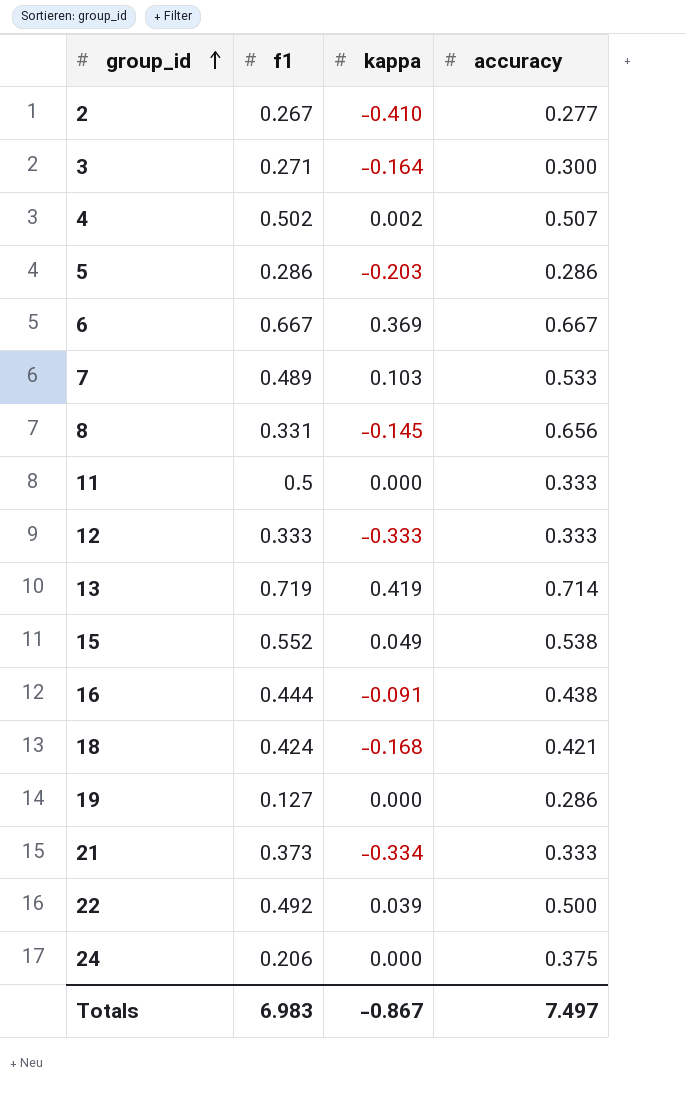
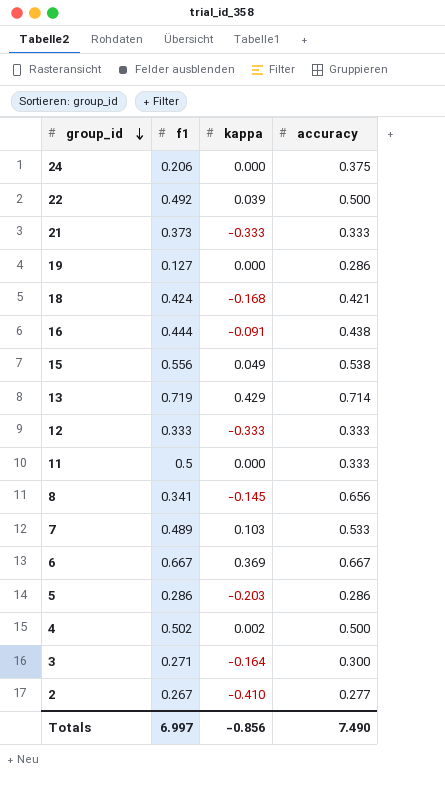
row order: group_id ascending -> group_id descending
21 | kappa: -0.334 -> -0.333
15 | f1: 0.552 -> 0.556
13 | kappa: 0.419 -> 0.429
8 | f1: 0.331 -> 0.341
4 | accuracy: 0.507 -> 0.500
Totals | f1: 6.983 -> 6.997
Totals | kappa: -0.867 -> -0.856
Totals | accuracy: 7.497 -> 7.490

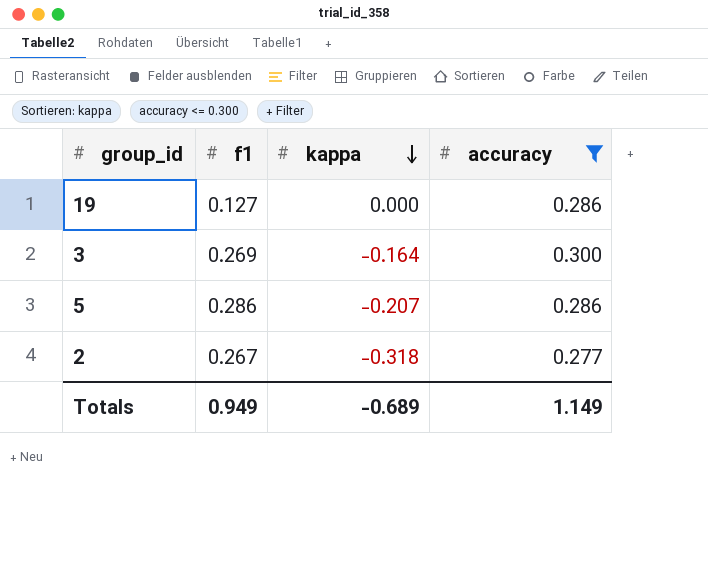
filter: none -> accuracy <= 0.300
row order: group_id descending -> kappa descending
3 | f1: 0.271 -> 0.269
5 | kappa: -0.203 -> -0.207
2 | kappa: -0.410 -> -0.318
Totals | f1: 6.997 -> 0.949
Totals | kappa: -0.856 -> -0.689
Totals | accuracy: 7.490 -> 1.149

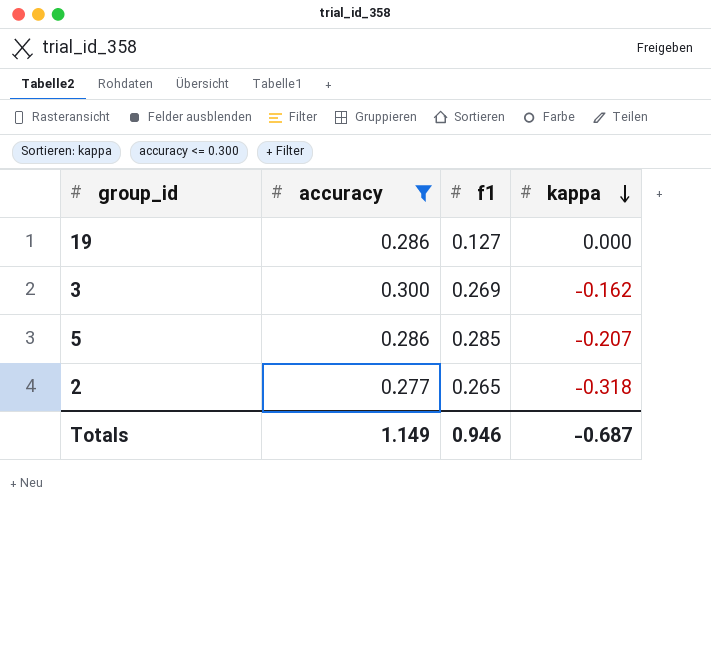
column accuracy | position: 4 -> 2
3 | kappa: -0.164 -> -0.162
5 | f1: 0.286 -> 0.285
2 | f1: 0.267 -> 0.265
Totals | f1: 0.949 -> 0.946
Totals | kappa: -0.689 -> -0.687

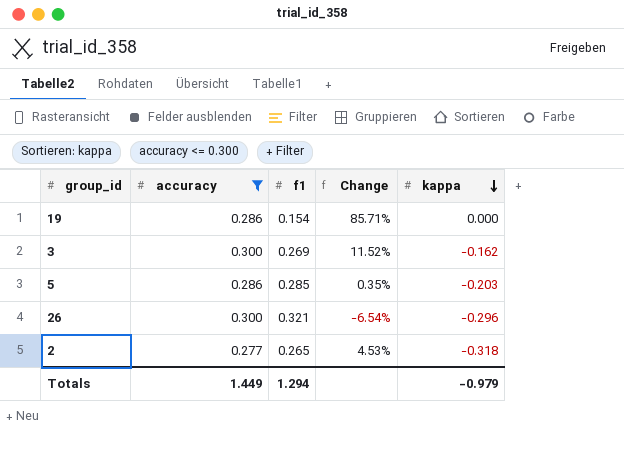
column Change | formula: none -> ([accuracy] - [f1]) / [f1]
19 | f1: 0.127 -> 0.154
5 | kappa: -0.207 -> -0.203
row 26: none -> 0.300 | 0.321 | -6.54% | -0.296
Totals | accuracy: 1.149 -> 1.449
Totals | f1: 0.946 -> 1.294
Totals | kappa: -0.687 -> -0.979

